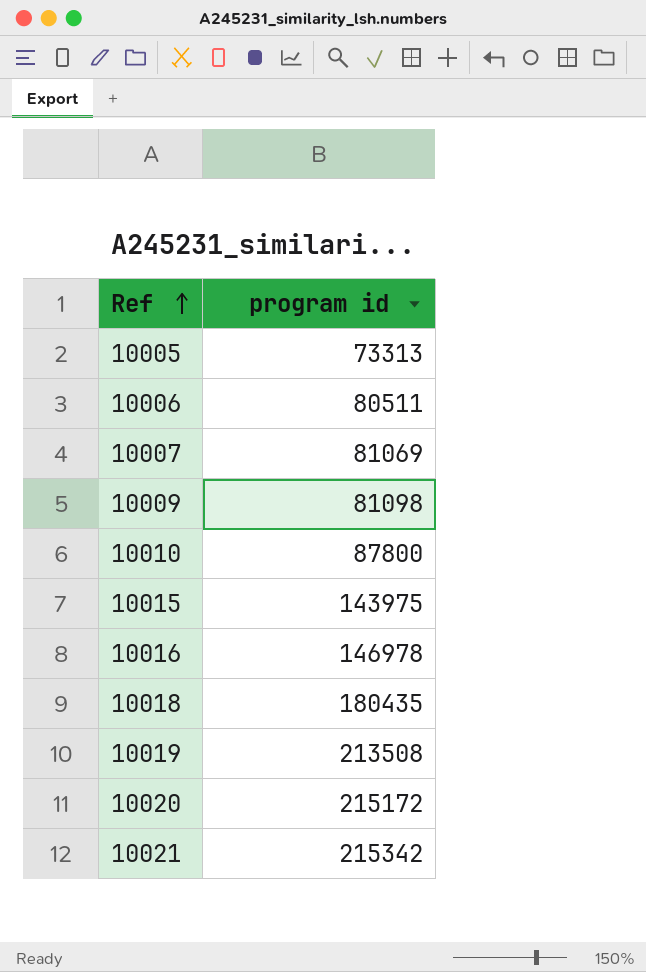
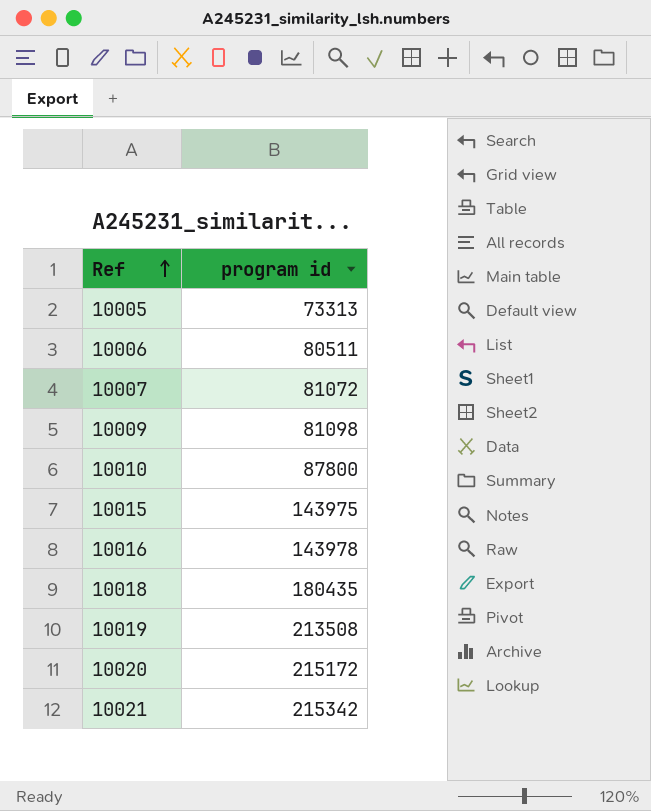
10007 | program id: 81069 -> 81072
10016 | program id: 146978 -> 143978

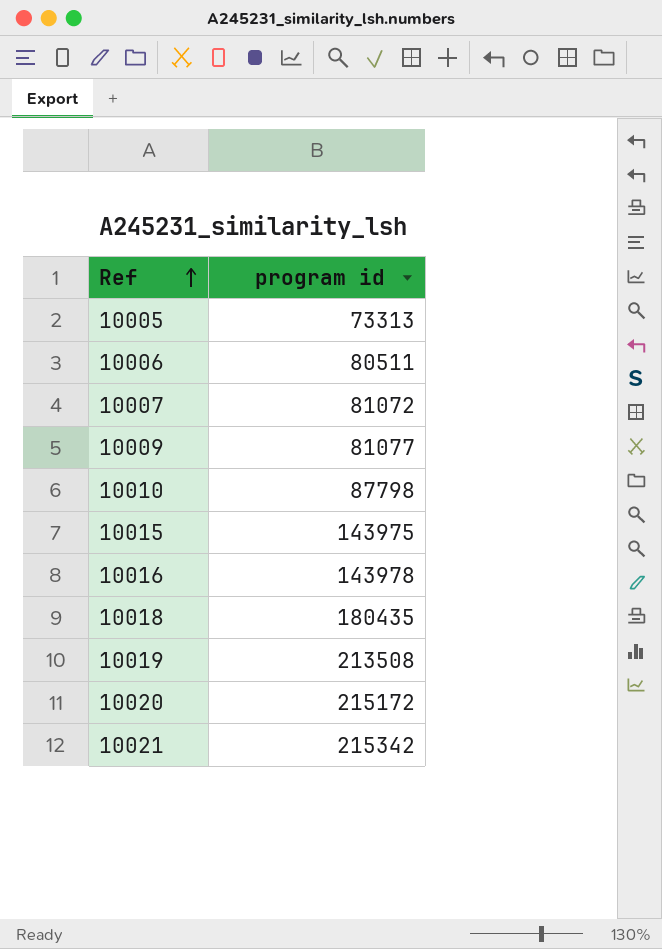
10009 | program id: 81098 -> 81077
10010 | program id: 87800 -> 87798

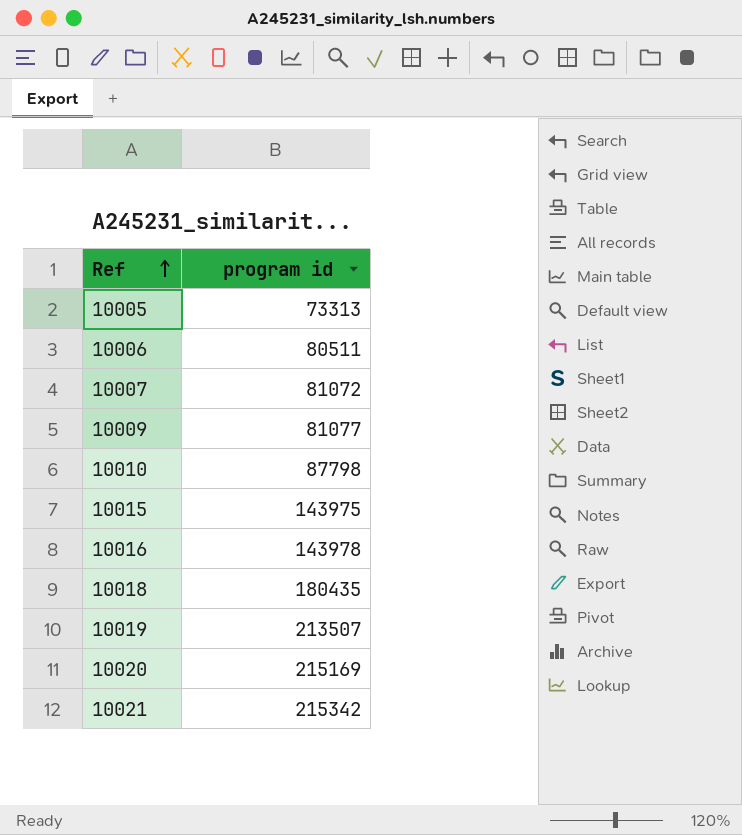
10019 | program id: 213508 -> 213507
10020 | program id: 215172 -> 215169

